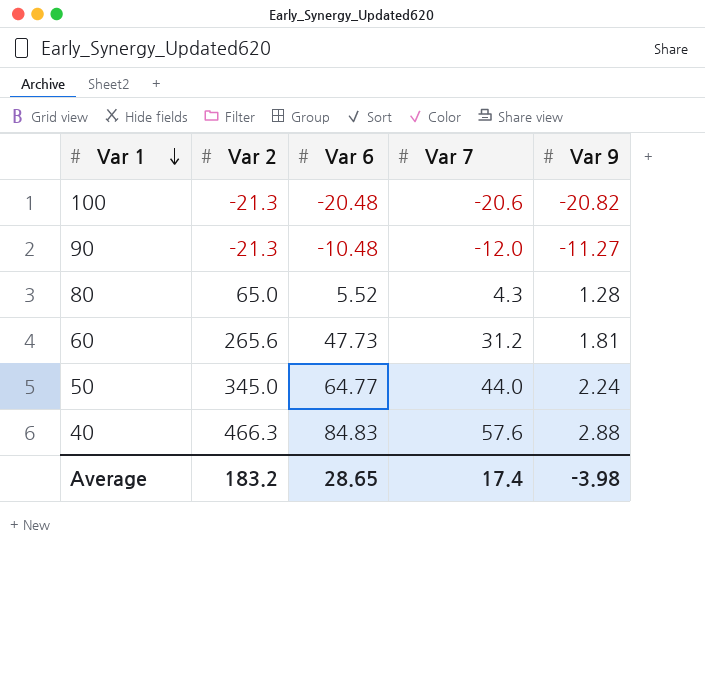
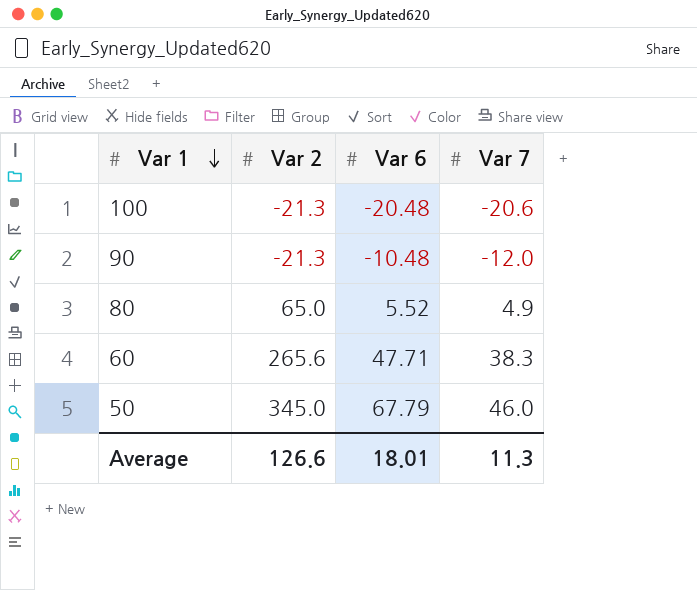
column Var 9 | position: 5 -> none
row 40: 466.3 | 84.83 | 57.6 | 2.88 -> none
80 | Var 7: 4.3 -> 4.9
60 | Var 6: 47.73 -> 47.71
60 | Var 7: 31.2 -> 38.3
50 | Var 6: 64.77 -> 67.79
50 | Var 7: 44.0 -> 46.0
Average | Var 2: 183.2 -> 126.6
Average | Var 6: 28.65 -> 18.01
Average | Var 7: 17.4 -> 11.3

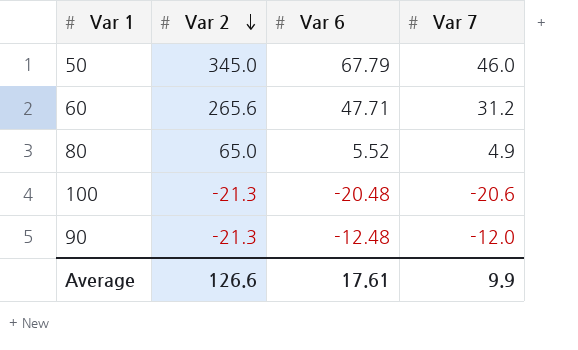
row order: Var 1 descending -> Var 2 descending
60 | Var 7: 38.3 -> 31.2
90 | Var 6: -10.48 -> -12.48
Average | Var 6: 18.01 -> 17.61
Average | Var 7: 11.3 -> 9.9

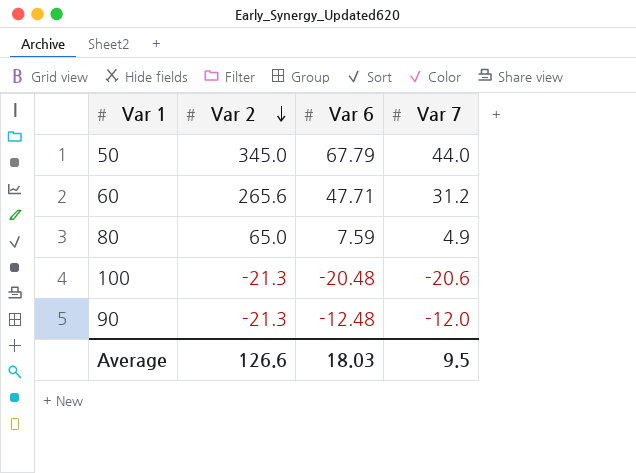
50 | Var 7: 46.0 -> 44.0
80 | Var 6: 5.52 -> 7.59
Average | Var 6: 17.61 -> 18.03
Average | Var 7: 9.9 -> 9.5

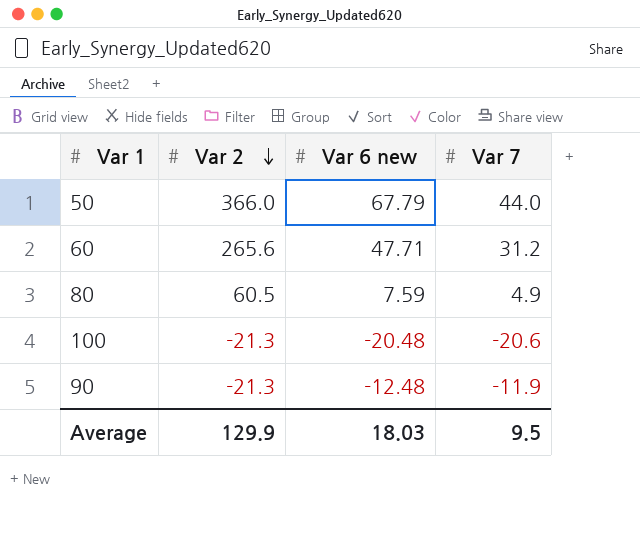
column name: Var 6 -> Var 6 new
50 | Var 2: 345.0 -> 366.0
80 | Var 2: 65.0 -> 60.5
90 | Var 7: -12.0 -> -11.9
Average | Var 2: 126.6 -> 129.9

